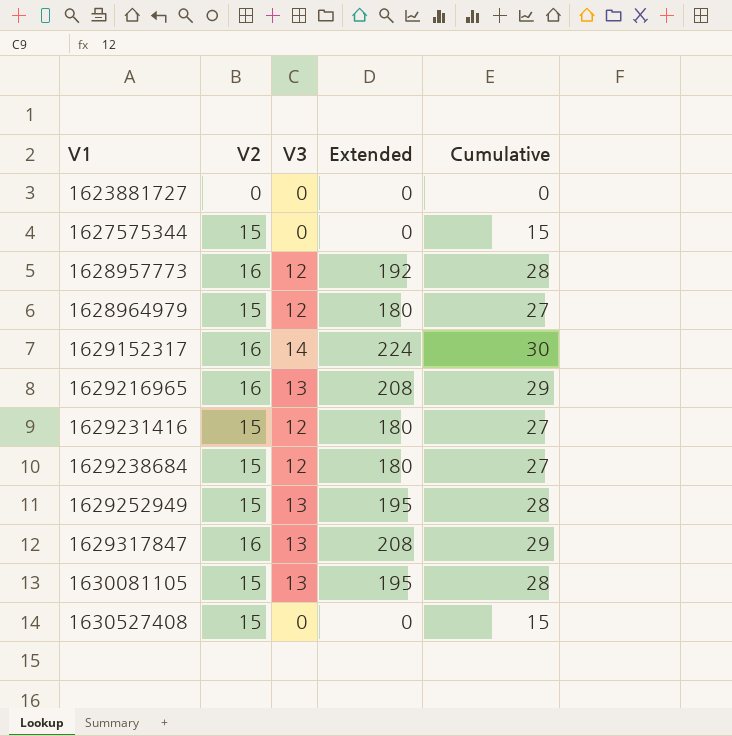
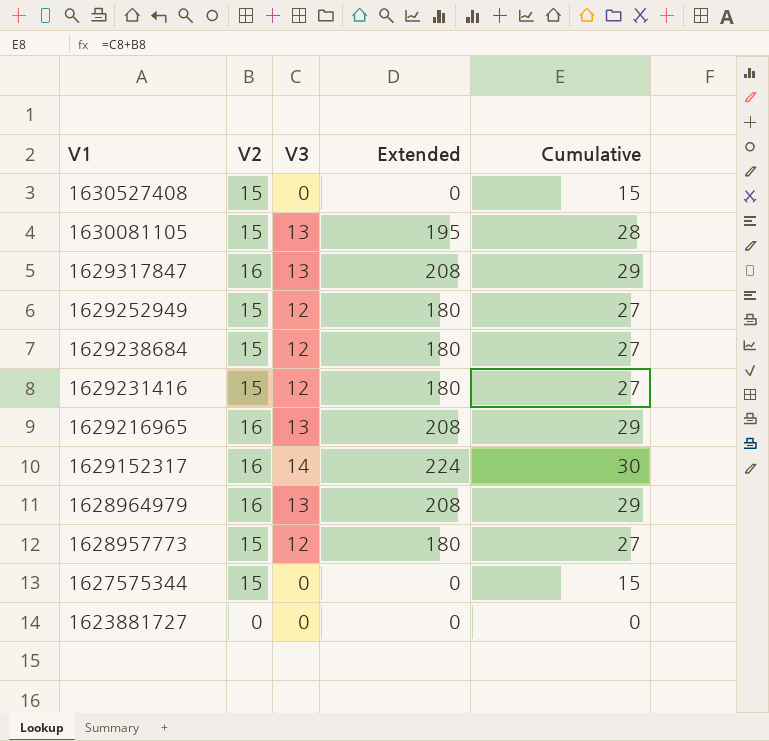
row order: V1 ascending -> V1 descending
1629252949 | V3: 13 -> 12
1629252949 | Extended: 195 -> 180
1629252949 | Cumulative: 28 -> 27
1628964979 | V2: 15 -> 16
1628964979 | V3: 12 -> 13
1628964979 | Extended: 180 -> 208
1628964979 | Cumulative: 27 -> 29
1628957773 | V2: 16 -> 15
1628957773 | Extended: 192 -> 180
1628957773 | Cumulative: 28 -> 27

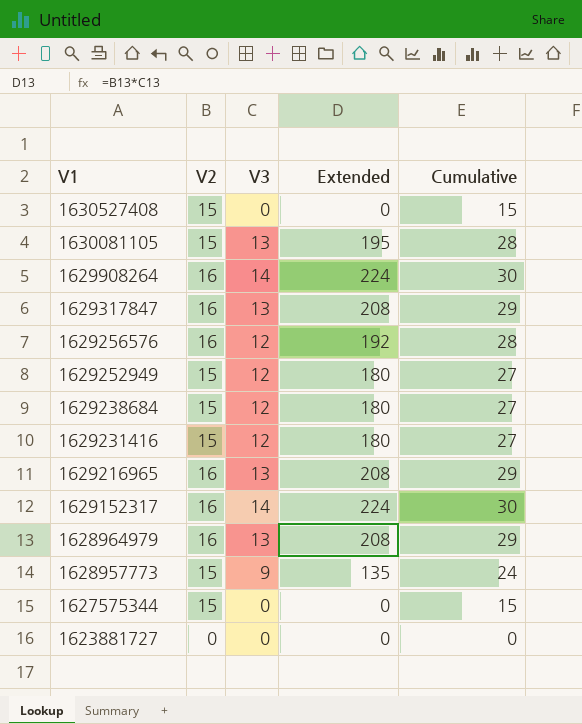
row 1629908264: none -> 16 | 14 | 224 | 30
row 1629256576: none -> 16 | 12 | 192 | 28
1628957773 | V3: 12 -> 9
1628957773 | Extended: 180 -> 135
1628957773 | Cumulative: 27 -> 24

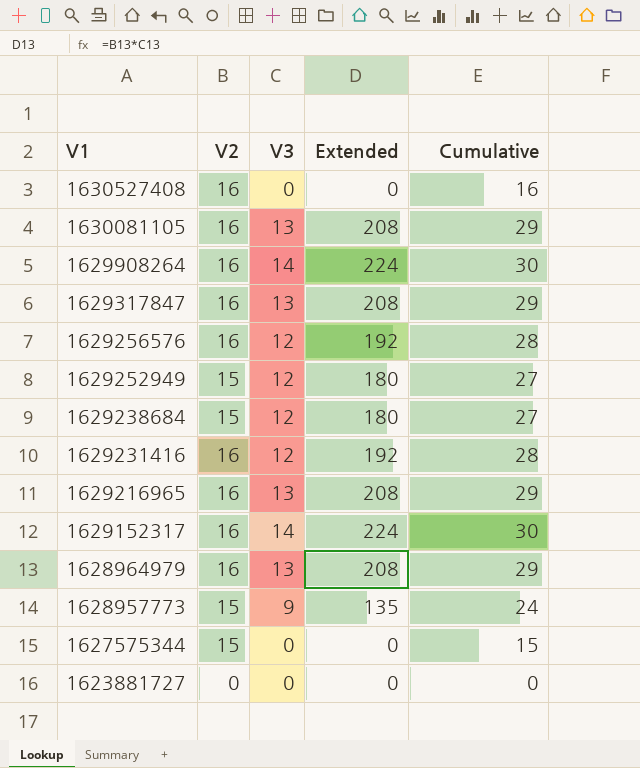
1630527408 | V2: 15 -> 16
1630527408 | Cumulative: 15 -> 16
1630081105 | V2: 15 -> 16
1630081105 | Extended: 195 -> 208
1630081105 | Cumulative: 28 -> 29
1629231416 | V2: 15 -> 16
1629231416 | Extended: 180 -> 192
1629231416 | Cumulative: 27 -> 28

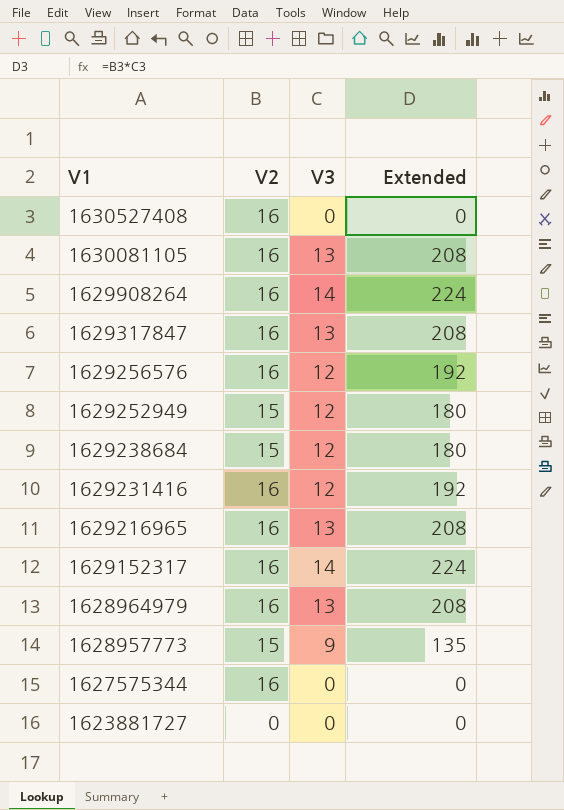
column Cumulative | formula: [V2] + [V3] -> none
1627575344 | V2: 15 -> 16

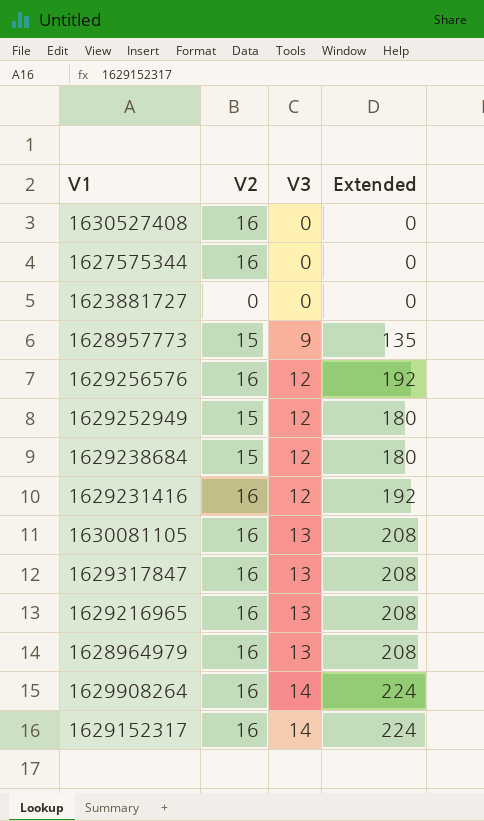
row order: V1 descending -> V3 ascending

